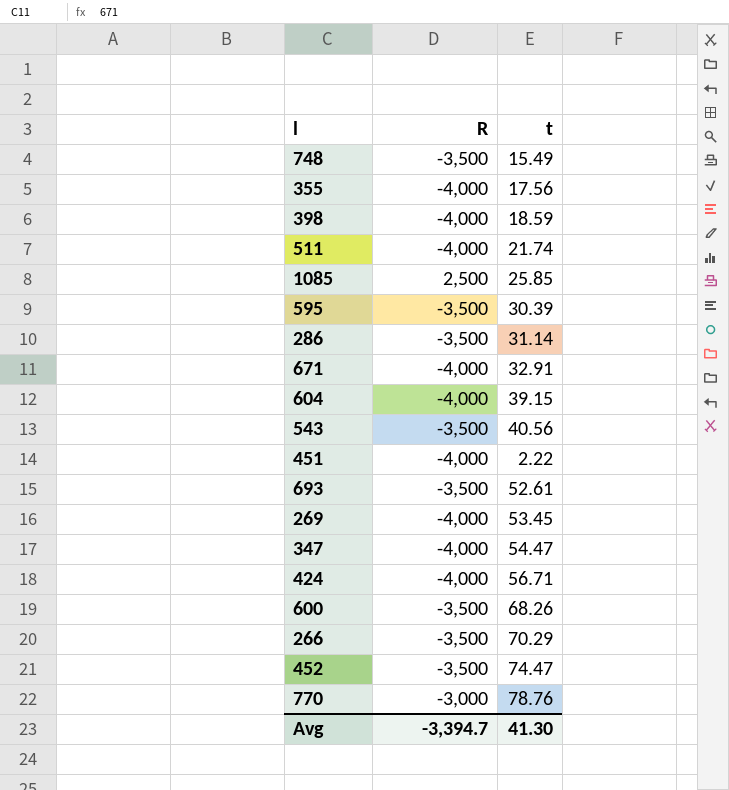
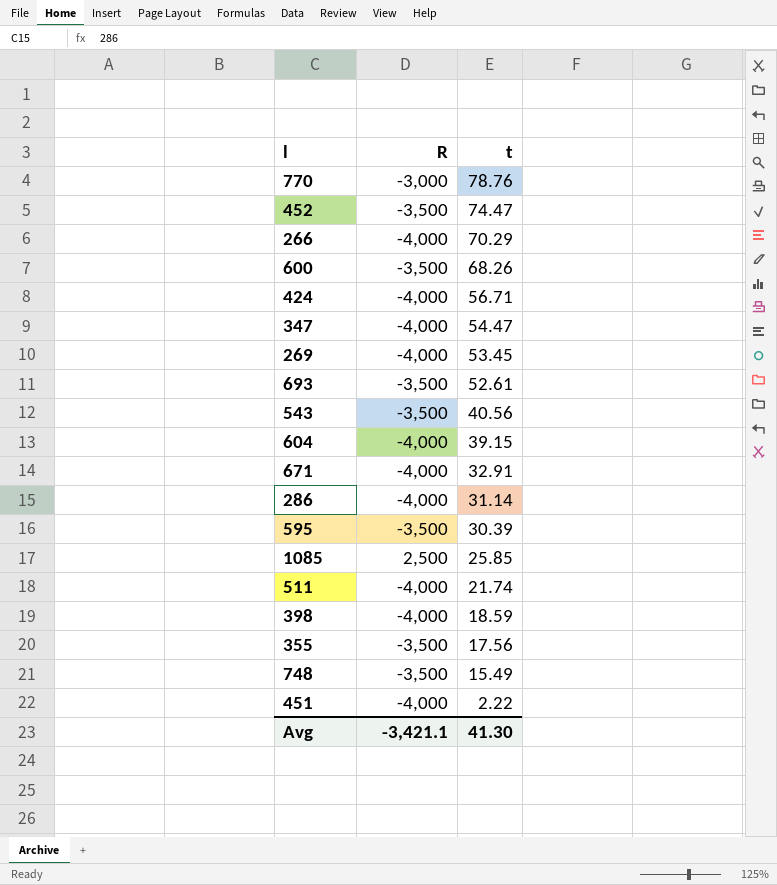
row order: none -> t descending
266 | R: -3,500 -> -4,000
286 | R: -3,500 -> -4,000
355 | R: -4,000 -> -3,500
Avg | R: -3,394.7 -> -3,421.1

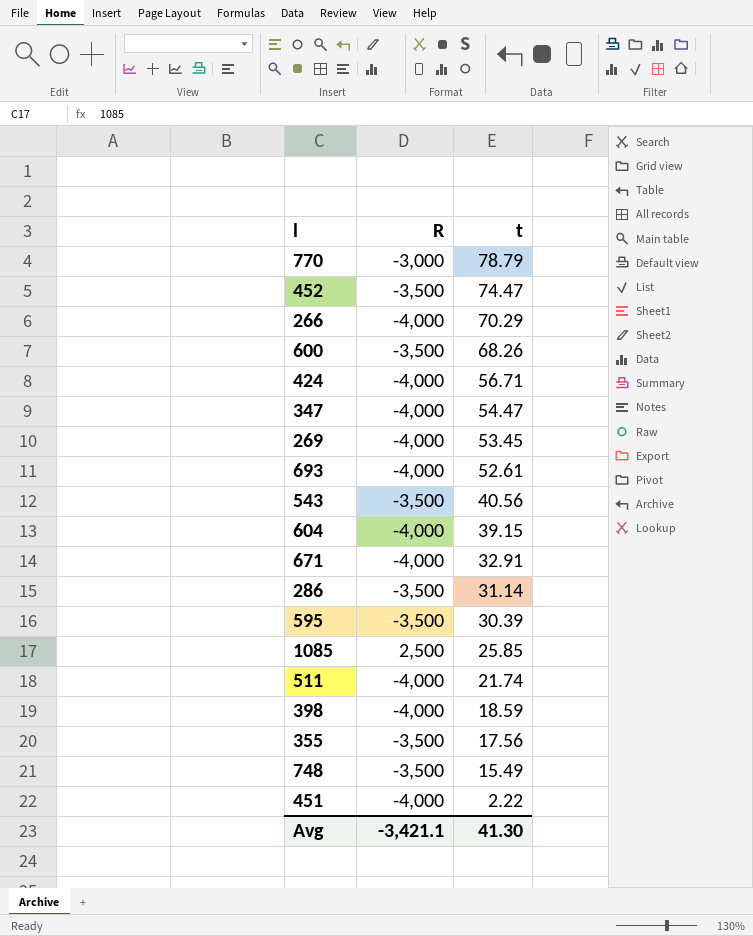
770 | t: 78.76 -> 78.79
693 | R: -3,500 -> -4,000
286 | R: -4,000 -> -3,500

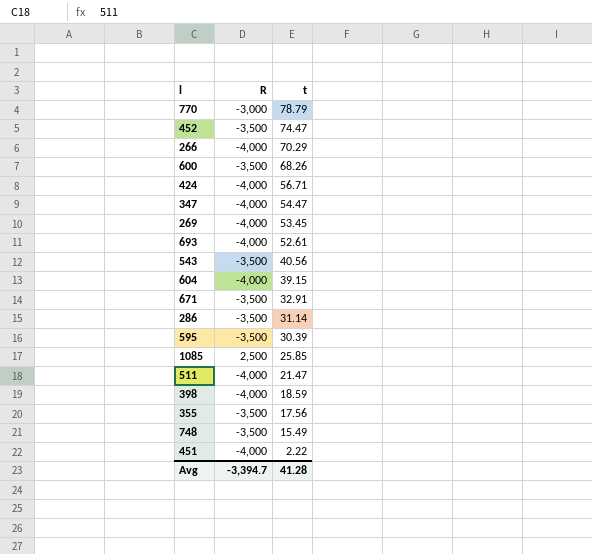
671 | R: -4,000 -> -3,500
511 | t: 21.74 -> 21.47
Avg | R: -3,421.1 -> -3,394.7
Avg | t: 41.30 -> 41.28

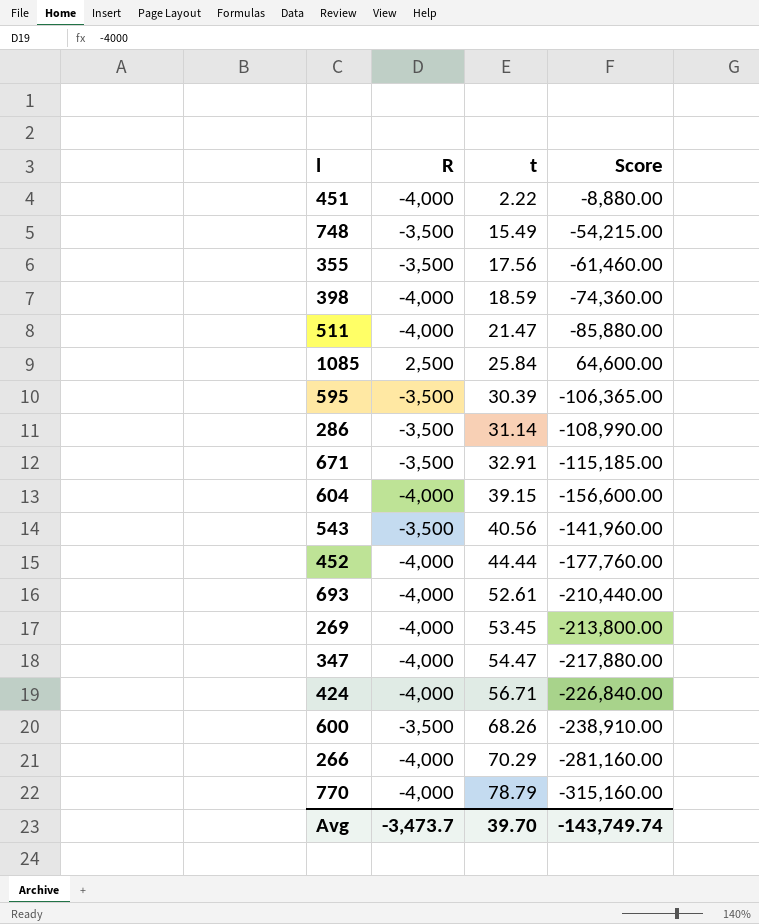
row order: t descending -> t ascending
column Score | formula: none -> [R] * [t]
1085 | t: 25.85 -> 25.84
452 | R: -3,500 -> -4,000
452 | t: 74.47 -> 44.44
770 | R: -3,000 -> -4,000
Avg | R: -3,394.7 -> -3,473.7
Avg | t: 41.28 -> 39.70

